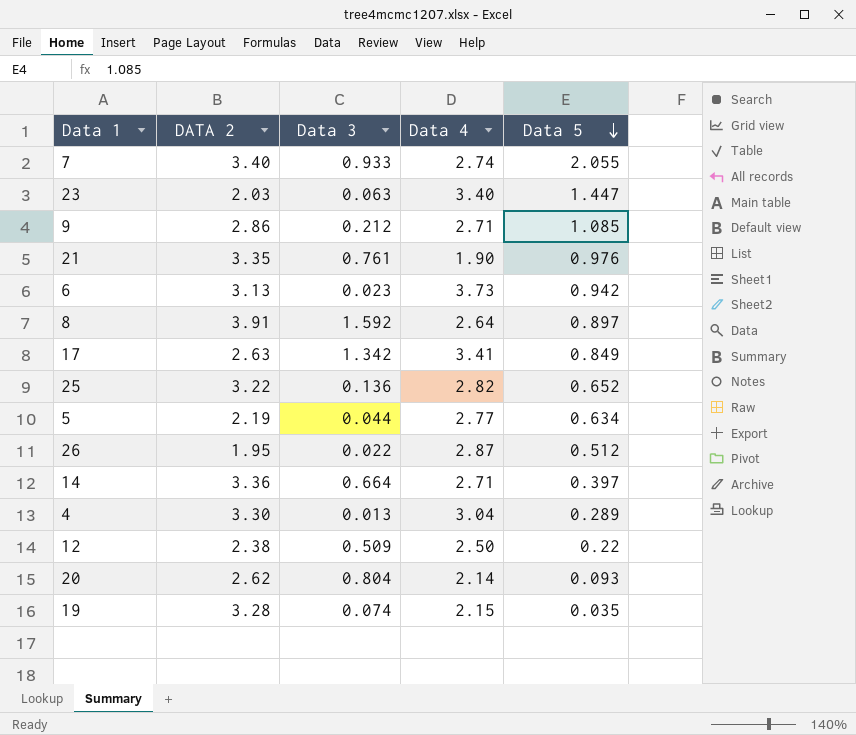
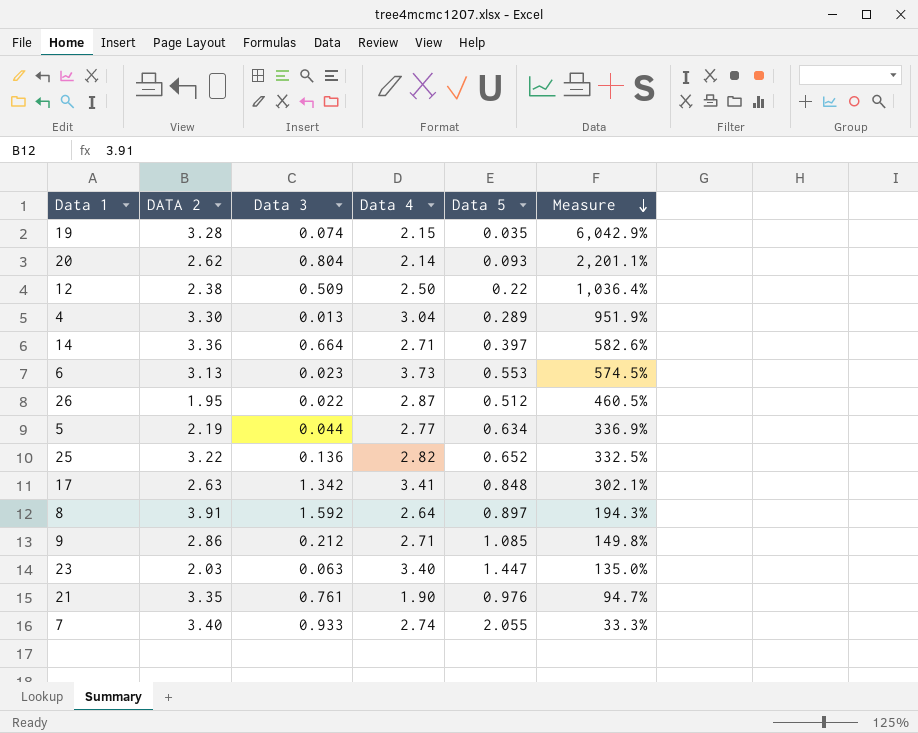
row order: Data 5 descending -> Measure descending
column Measure | formula: none -> ([Data 4] - [Data 5]) / [Data 5]
6 | Data 5: 0.942 -> 0.553
17 | Data 5: 0.849 -> 0.848

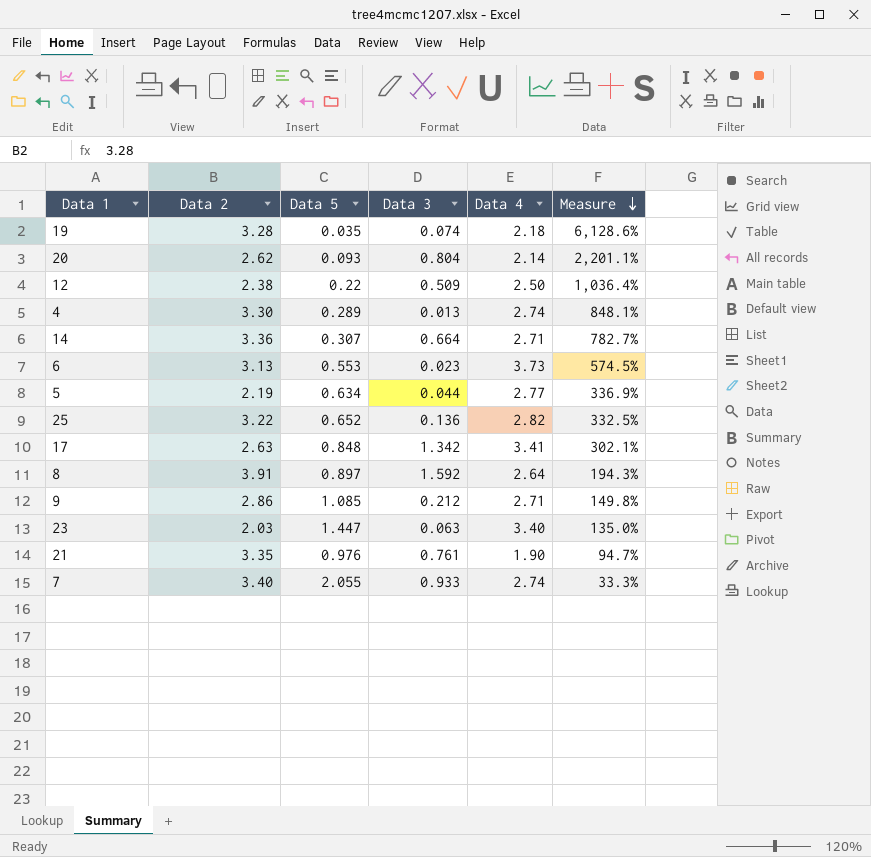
column name: DATA 2 -> Data 2
column Data 5 | position: 5 -> 3
row 26: 1.95 | 0.022 | 2.87 | 0.512 | 460.5% -> none
19 | Data 4: 2.15 -> 2.18
19 | Measure: 6,042.9% -> 6,128.6%
4 | Data 4: 3.04 -> 2.74
4 | Measure: 951.9% -> 848.1%
14 | Data 5: 0.397 -> 0.307
14 | Measure: 582.6% -> 782.7%

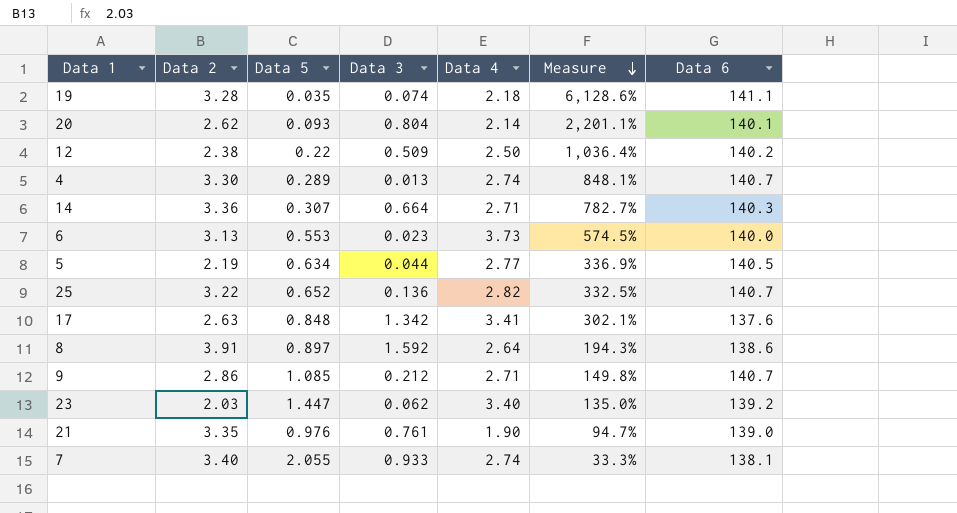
column Data 6 | position: none -> 7
23 | Data 3: 0.063 -> 0.062

